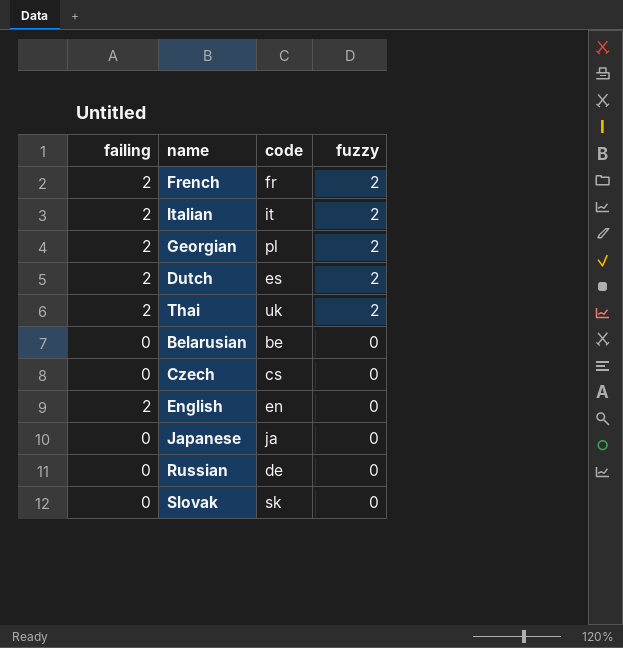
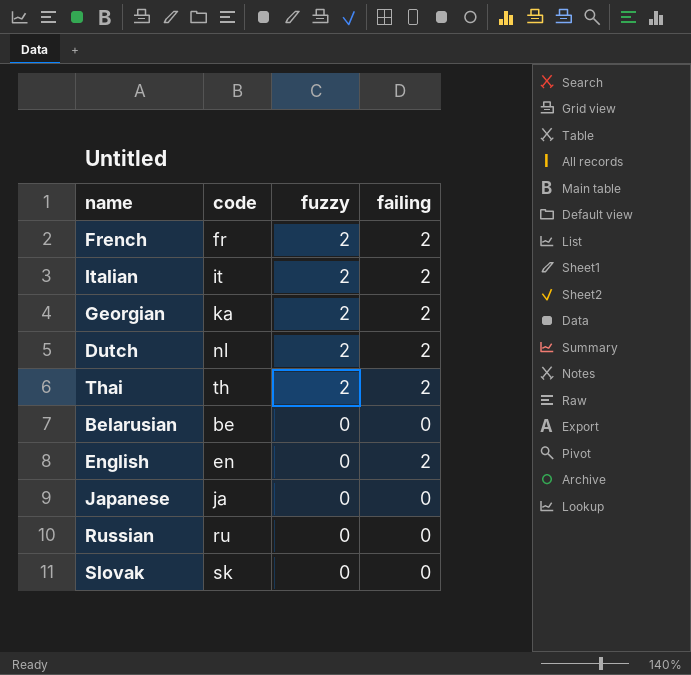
column failing | position: 1 -> 4
row Czech: 0 | cs | 0 -> none
Georgian | code: pl -> ka
Dutch | code: es -> nl
Thai | code: uk -> th
Russian | code: de -> ru

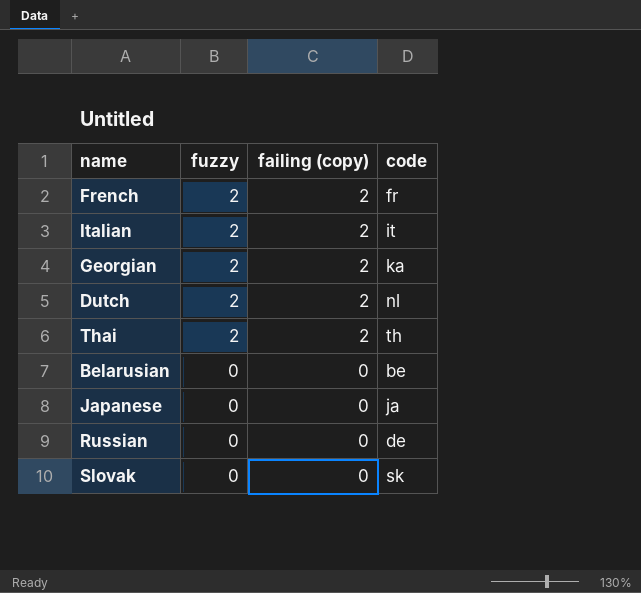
column name: failing -> failing (copy)
column code | position: 2 -> 4
row English: en | 0 | 2 -> none
Russian | code: ru -> de

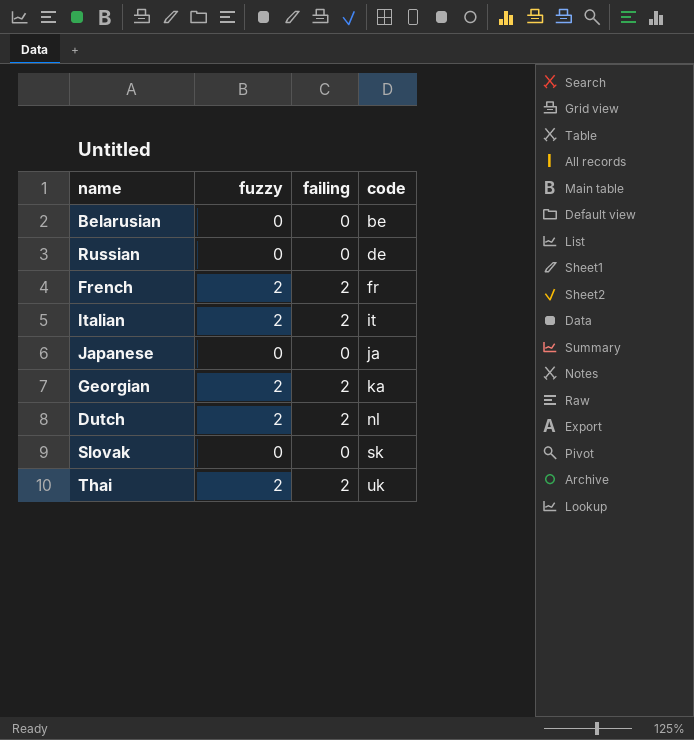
row order: fuzzy descending -> code ascending
column name: failing (copy) -> failing
Thai | code: th -> uk

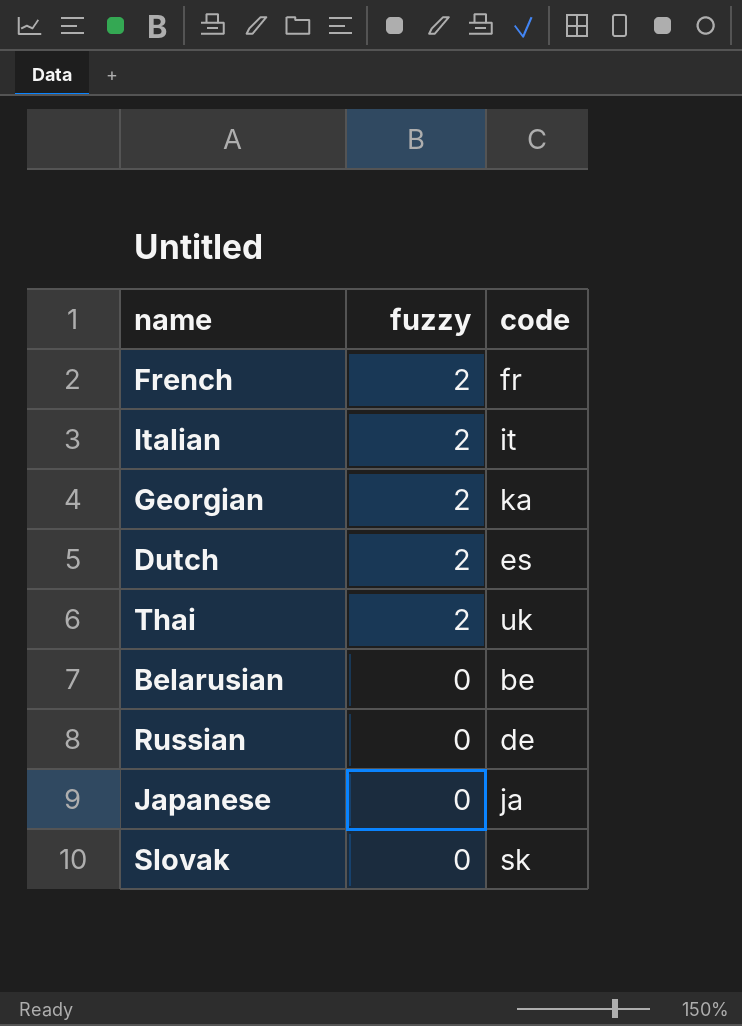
row order: code ascending -> fuzzy descending
column failing | position: 3 -> none
Dutch | code: nl -> es

